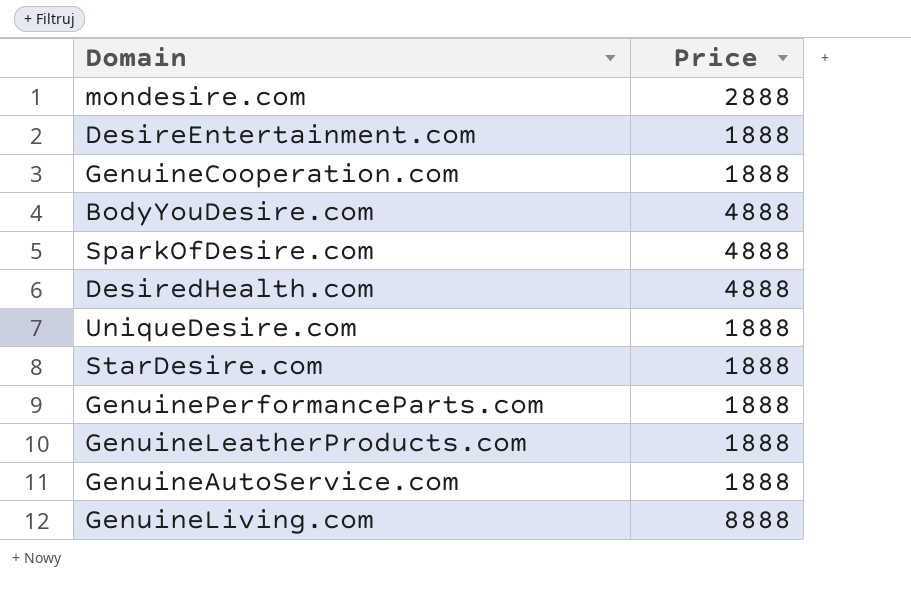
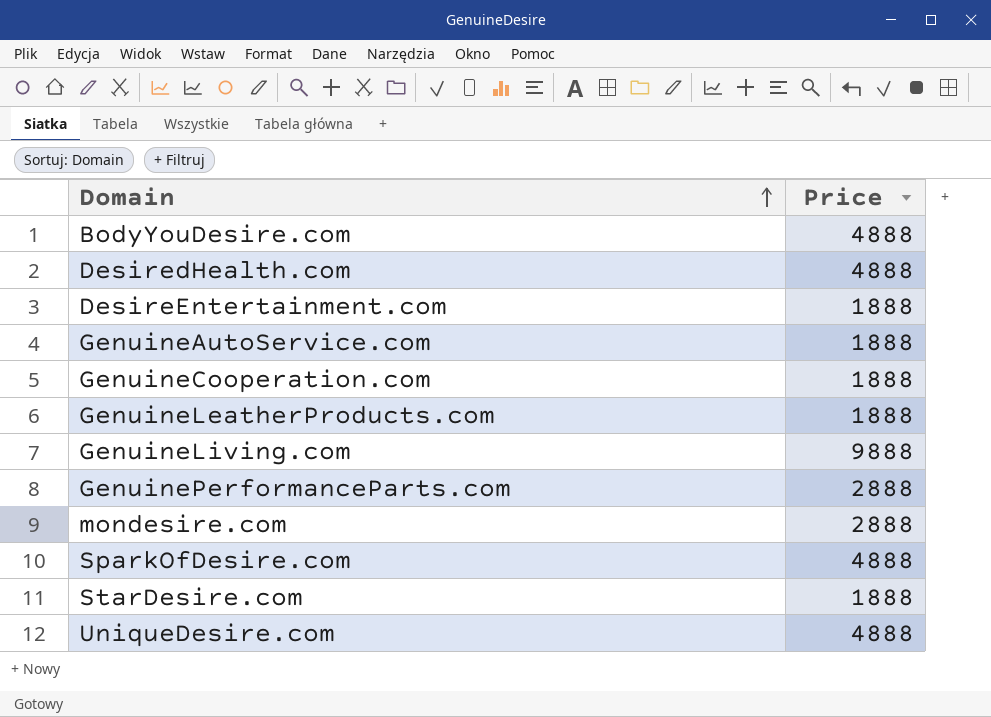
row order: none -> Domain ascending
GenuineLiving.com | Price: 8888 -> 9888
GenuinePerformanceParts.com | Price: 1888 -> 2888
UniqueDesire.com | Price: 1888 -> 4888

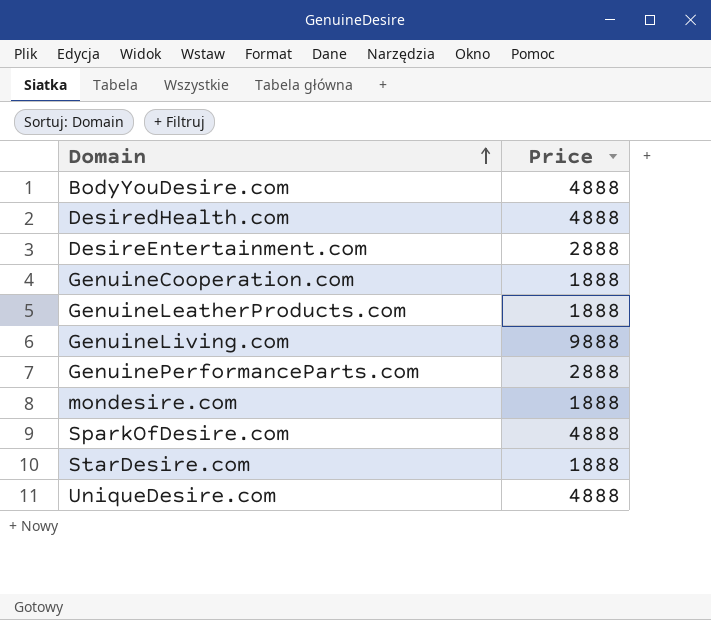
row GenuineAutoService.com: 1888 -> none
DesireEntertainment.com | Price: 1888 -> 2888
mondesire.com | Price: 2888 -> 1888

